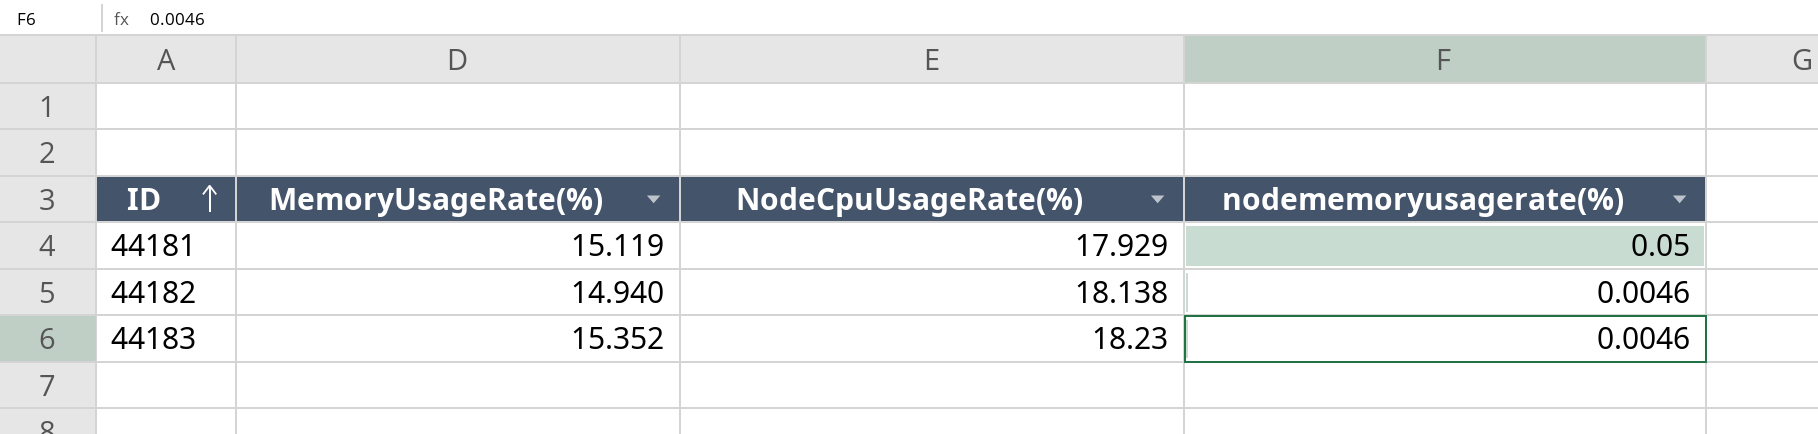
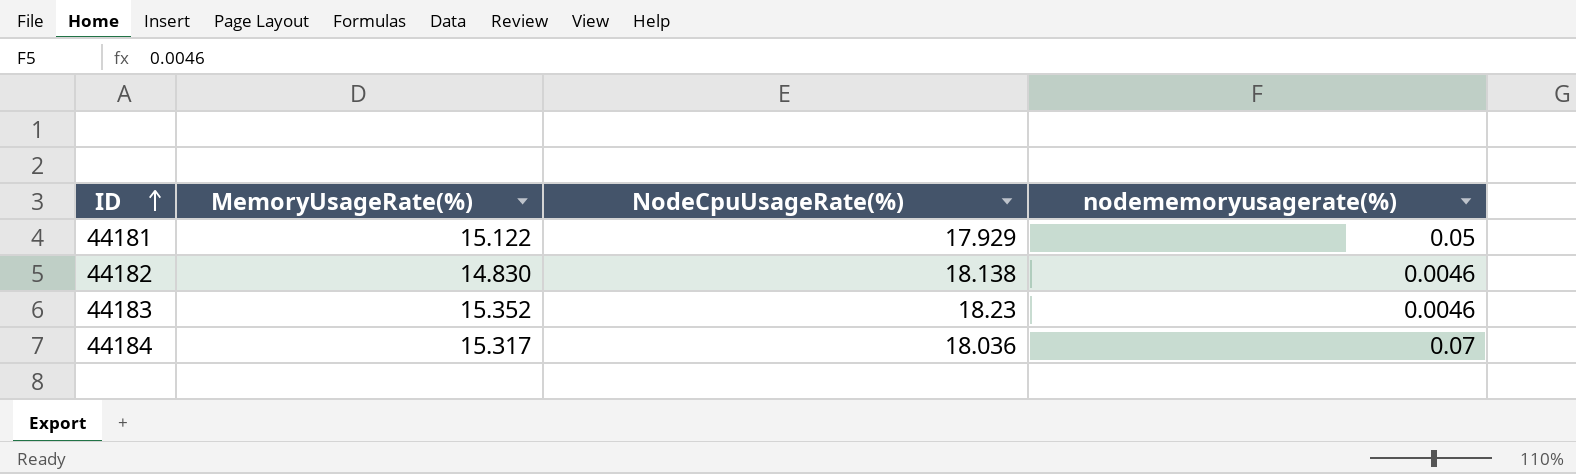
44181 | MemoryUsageRate(%): 15.119 -> 15.122
44182 | MemoryUsageRate(%): 14.940 -> 14.830
row 44184: none -> 15.317 | 18.036 | 0.07

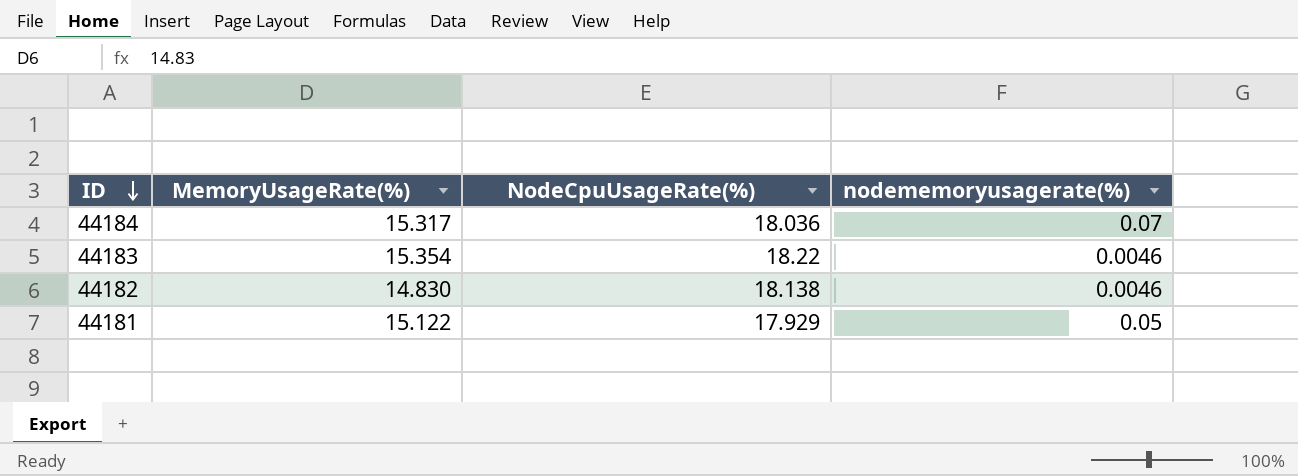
row order: ID ascending -> ID descending
44183 | MemoryUsageRate(%): 15.352 -> 15.354
44183 | NodeCpuUsageRate(%): 18.23 -> 18.22

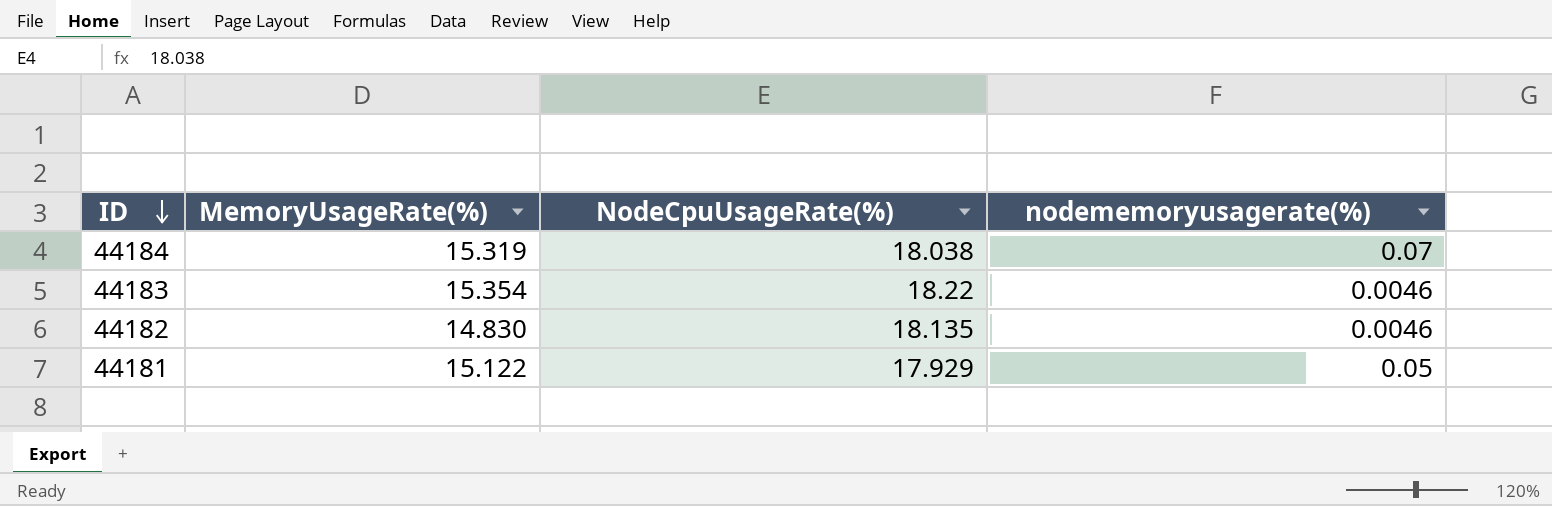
44184 | MemoryUsageRate(%): 15.317 -> 15.319
44184 | NodeCpuUsageRate(%): 18.036 -> 18.038
44182 | NodeCpuUsageRate(%): 18.138 -> 18.135

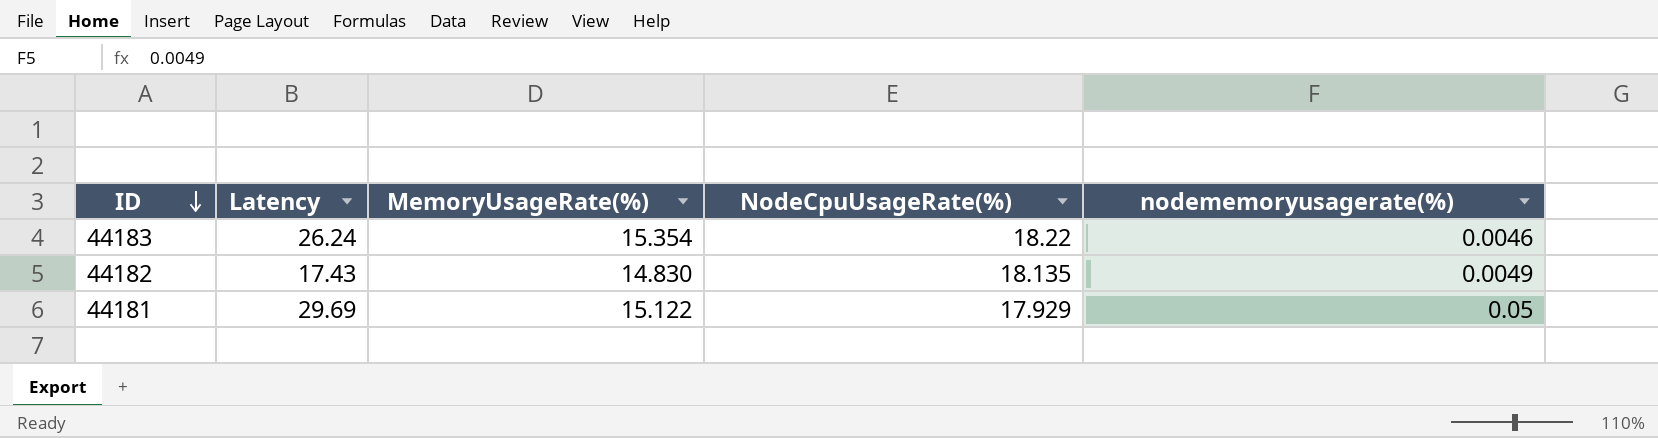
column Latency | position: none -> 2
row 44184: 15.319 | 18.038 | 0.07 -> none
44182 | nodememoryusagerate(%): 0.0046 -> 0.0049

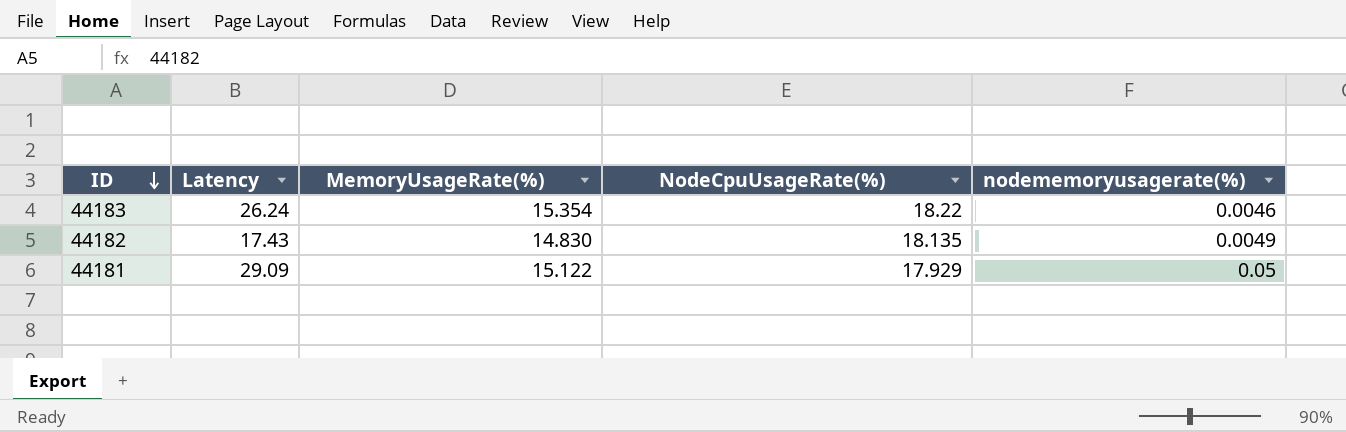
44181 | Latency: 29.69 -> 29.09

